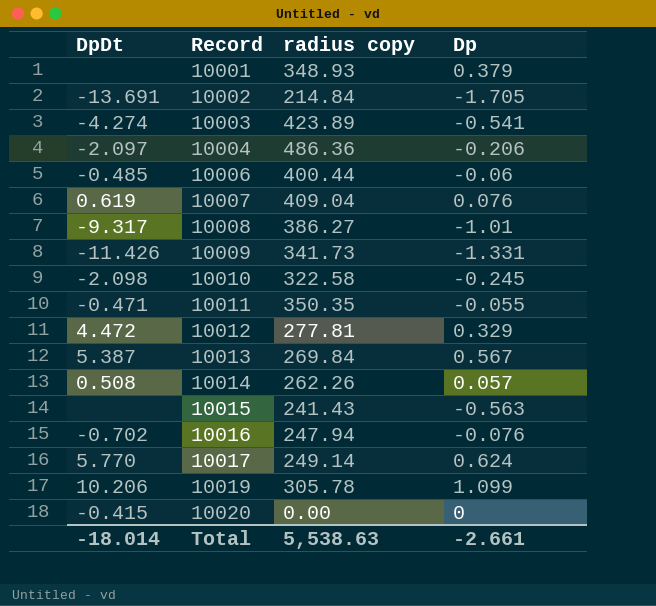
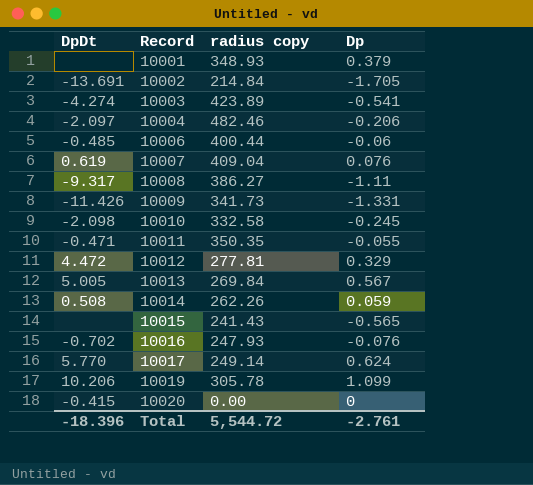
10004 | radius copy: 486.36 -> 482.46
10008 | Dp: -1.01 -> -1.11
10010 | radius copy: 322.58 -> 332.58
10013 | DpDt: 5.387 -> 5.005
10014 | Dp: 0.057 -> 0.059
10015 | Dp: -0.563 -> -0.565
10016 | radius copy: 247.94 -> 247.93
Total | DpDt: -18.014 -> -18.396
Total | radius copy: 5,538.63 -> 5,544.72
Total | Dp: -2.661 -> -2.761

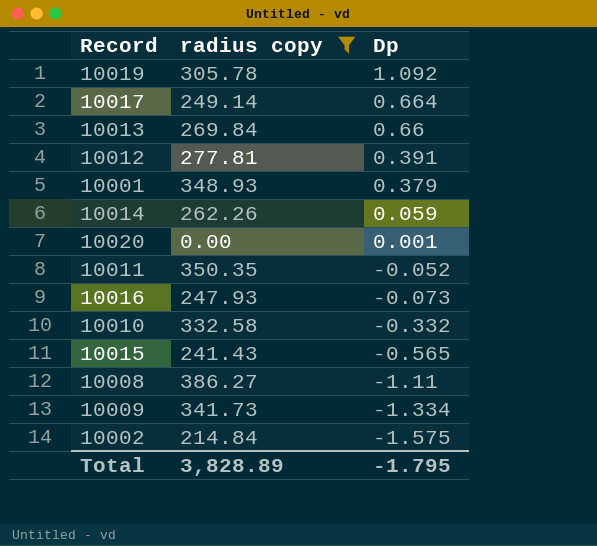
filter: none -> radius copy <= 386.27
row order: Record ascending -> Dp descending
column DpDt | position: 1 -> none
10019 | Dp: 1.099 -> 1.092
10017 | Dp: 0.624 -> 0.664
10013 | Dp: 0.567 -> 0.66
10012 | Dp: 0.329 -> 0.391
10020 | Dp: 0 -> 0.001
10011 | Dp: -0.055 -> -0.052
10016 | Dp: -0.076 -> -0.073
10010 | Dp: -0.245 -> -0.332
10009 | Dp: -1.331 -> -1.334
10002 | Dp: -1.705 -> -1.575
Total | radius copy: 5,544.72 -> 3,828.89
Total | Dp: -2.761 -> -1.795

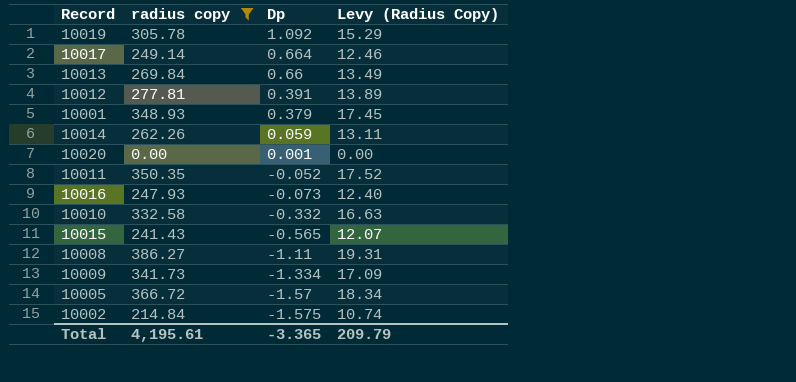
column Levy (Radius Copy) | formula: none -> [radius copy] * 0.05
row 10005: none -> 366.72 | -1.57 | 18.34
Total | radius copy: 3,828.89 -> 4,195.61
Total | Dp: -1.795 -> -3.365

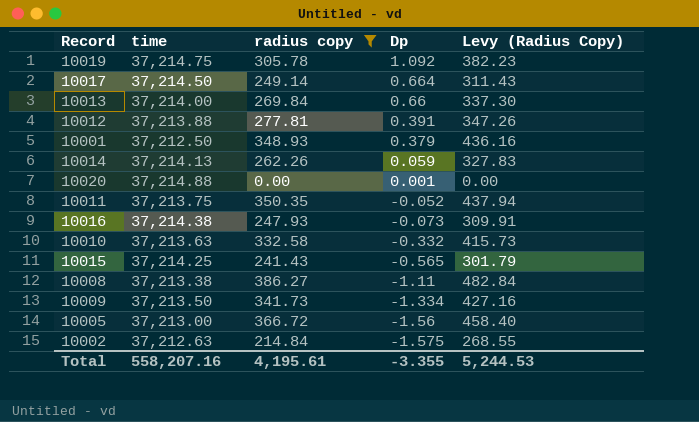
column time | position: none -> 2
column Levy (Radius Copy) | formula: [radius copy] * 0.05 -> [radius copy] * 1.25
10005 | Dp: -1.57 -> -1.56
Total | Dp: -3.365 -> -3.355
Total | Levy (Radius Copy): 209.79 -> 5,244.53

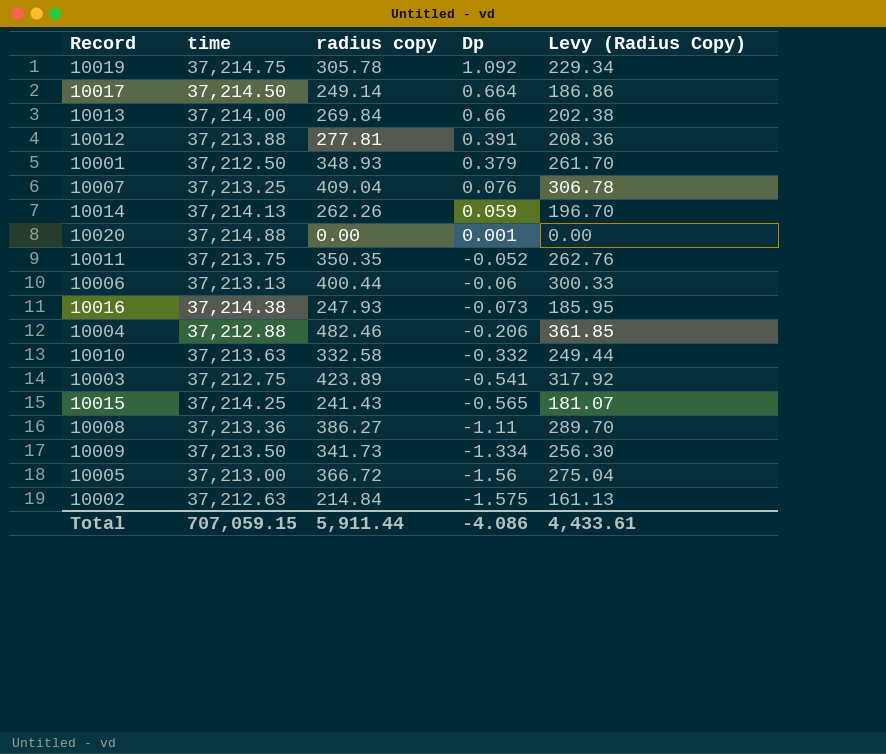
filter: radius copy <= 386.27 -> none
column Levy (Radius Copy) | formula: [radius copy] * 1.25 -> [radius copy] * 0.75
10008 | time: 37,213.38 -> 37,213.36
Total | time: 558,207.16 -> 707,059.15
Total | radius copy: 4,195.61 -> 5,911.44
Total | Dp: -3.355 -> -4.086
Total | Levy (Radius Copy): 5,244.53 -> 4,433.61

